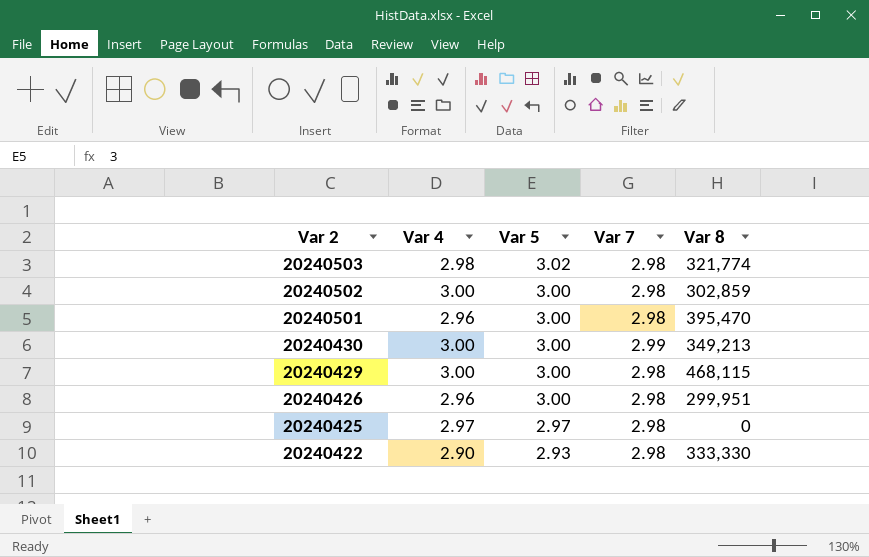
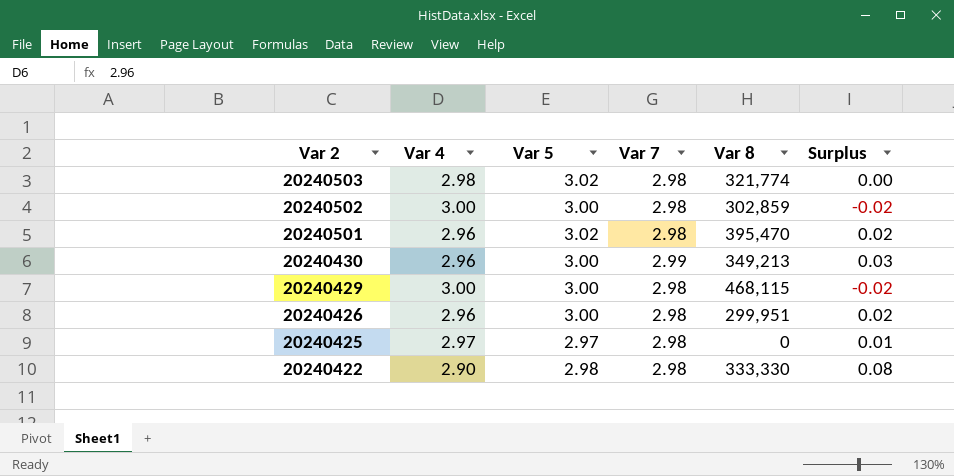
column Surplus | formula: none -> [Var 7] - [Var 4]
20240501 | Var 5: 3.00 -> 3.02
20240430 | Var 4: 3.00 -> 2.96
20240422 | Var 5: 2.93 -> 2.98

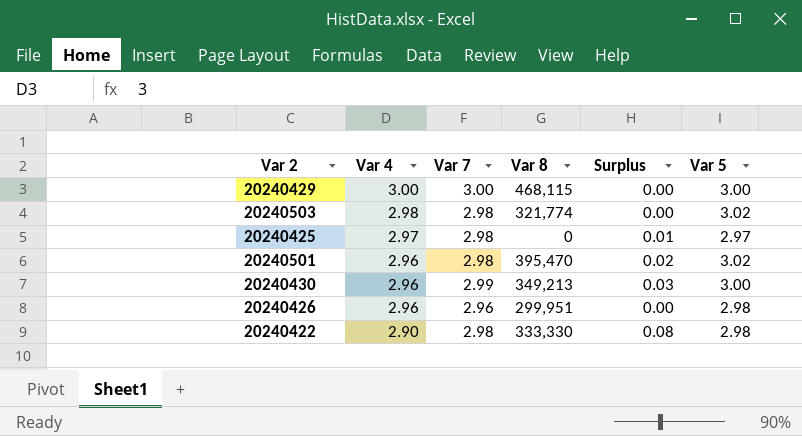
row order: Var 2 descending -> Var 4 descending
column Var 5 | position: 3 -> 6
row 20240502: 3.00 | 3.00 | 2.98 | 302,859 | -0.02 -> none
20240429 | Var 7: 2.98 -> 3.00
20240429 | Surplus: -0.02 -> 0.00
20240426 | Var 7: 2.98 -> 2.96
20240426 | Surplus: 0.02 -> 0.00
20240426 | Var 5: 3.00 -> 2.98

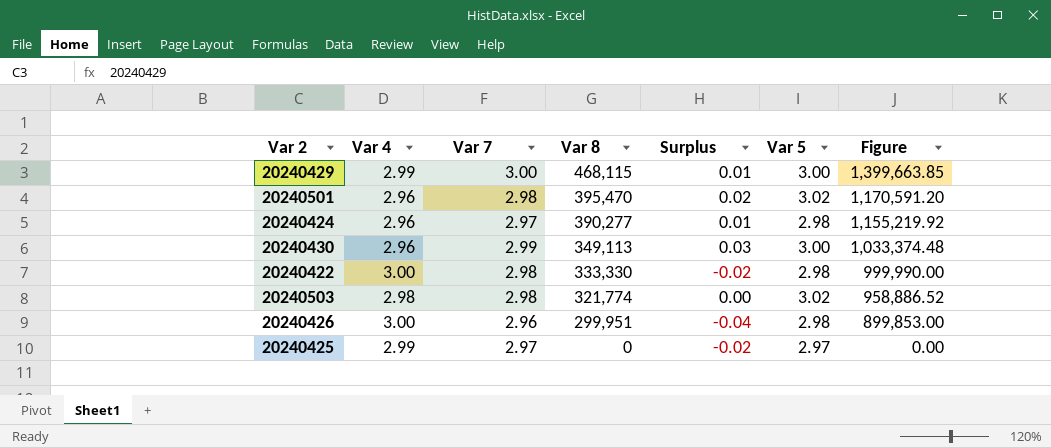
row order: Var 4 descending -> Var 8 descending
column Figure | formula: none -> [Var 4] * [Var 8]
20240429 | Var 4: 3.00 -> 2.99
20240429 | Surplus: 0.00 -> 0.01
row 20240424: none -> 2.96 | 2.97 | 390,277 | 0.01 | 2.98 | 1,155,219.92
20240430 | Var 8: 349,213 -> 349,113
20240422 | Var 4: 2.90 -> 3.00
20240422 | Surplus: 0.08 -> -0.02
20240426 | Var 4: 2.96 -> 3.00
20240426 | Surplus: 0.00 -> -0.04
20240425 | Var 4: 2.97 -> 2.99
20240425 | Var 7: 2.98 -> 2.97
20240425 | Surplus: 0.01 -> -0.02

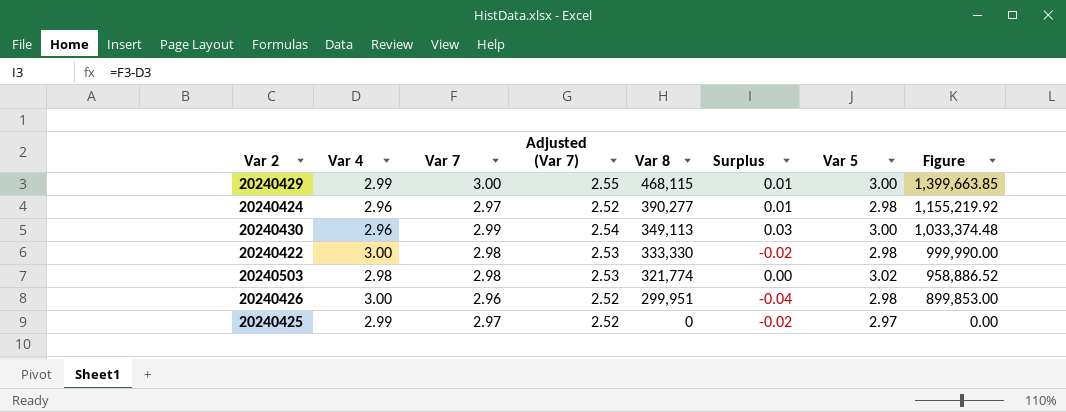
column Adjusted (Var 7) | formula: none -> [Var 7] * 0.85
row 20240501: 2.96 | 2.98 | 395,470 | 0.02 | 3.02 | 1,170,591.20 -> none

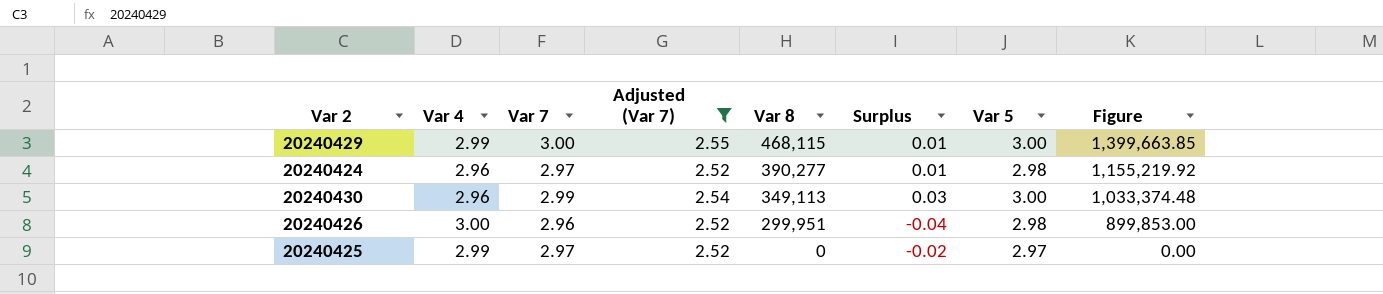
filter: none -> Adjusted (Var 7) != 2.53

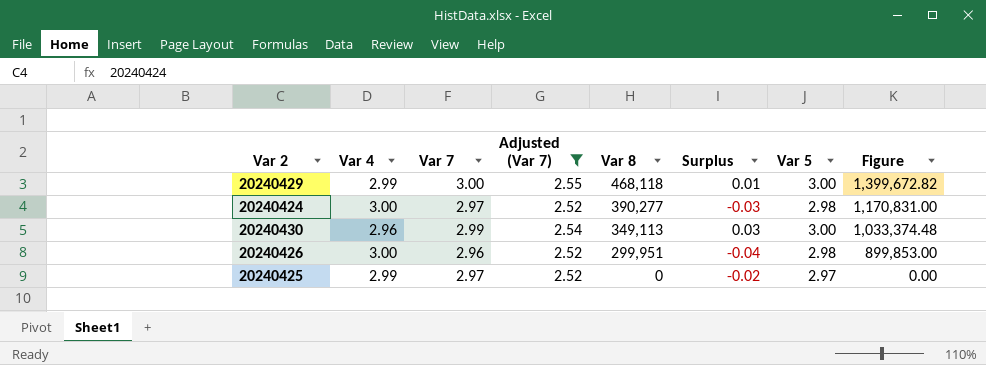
20240429 | Var 8: 468,115 -> 468,118
20240429 | Figure: 1,399,663.85 -> 1,399,672.82
20240424 | Var 4: 2.96 -> 3.00
20240424 | Surplus: 0.01 -> -0.03
20240424 | Figure: 1,155,219.92 -> 1,170,831.00

